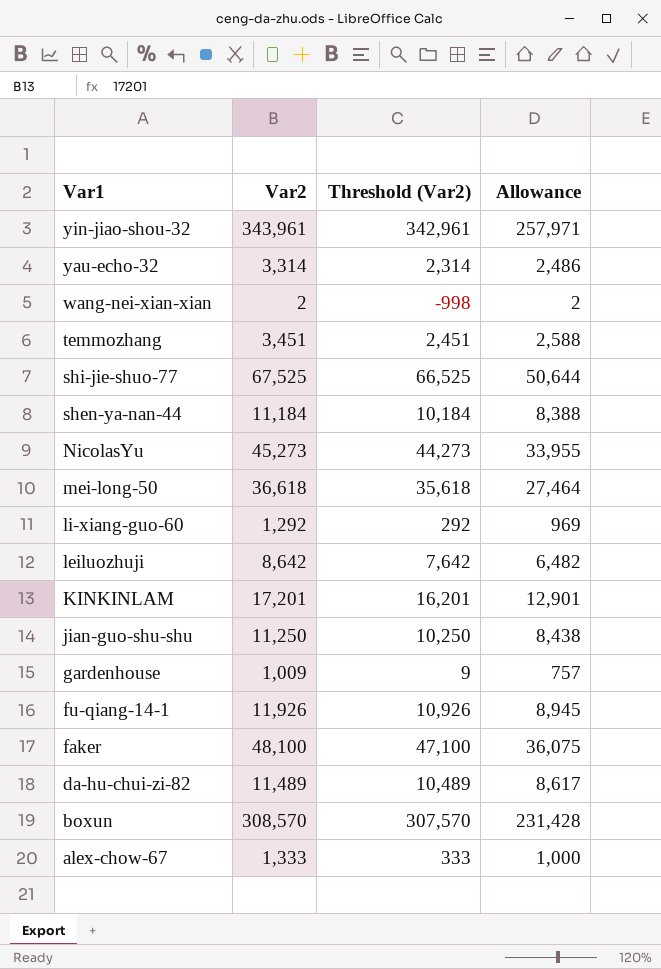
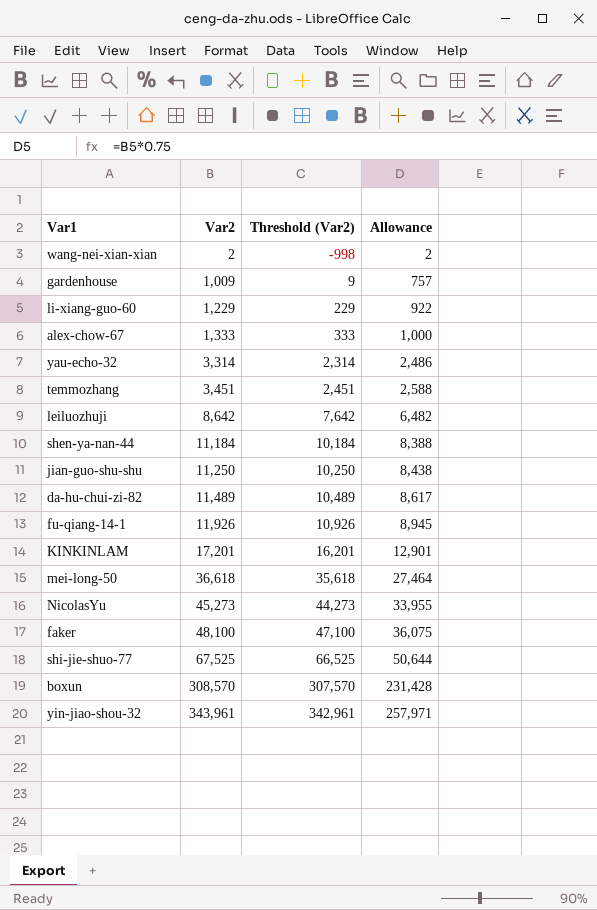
row order: Var1 descending -> Var2 ascending
li-xiang-guo-60 | Var2: 1,292 -> 1,229
li-xiang-guo-60 | Threshold (Var2): 292 -> 229
li-xiang-guo-60 | Allowance: 969 -> 922

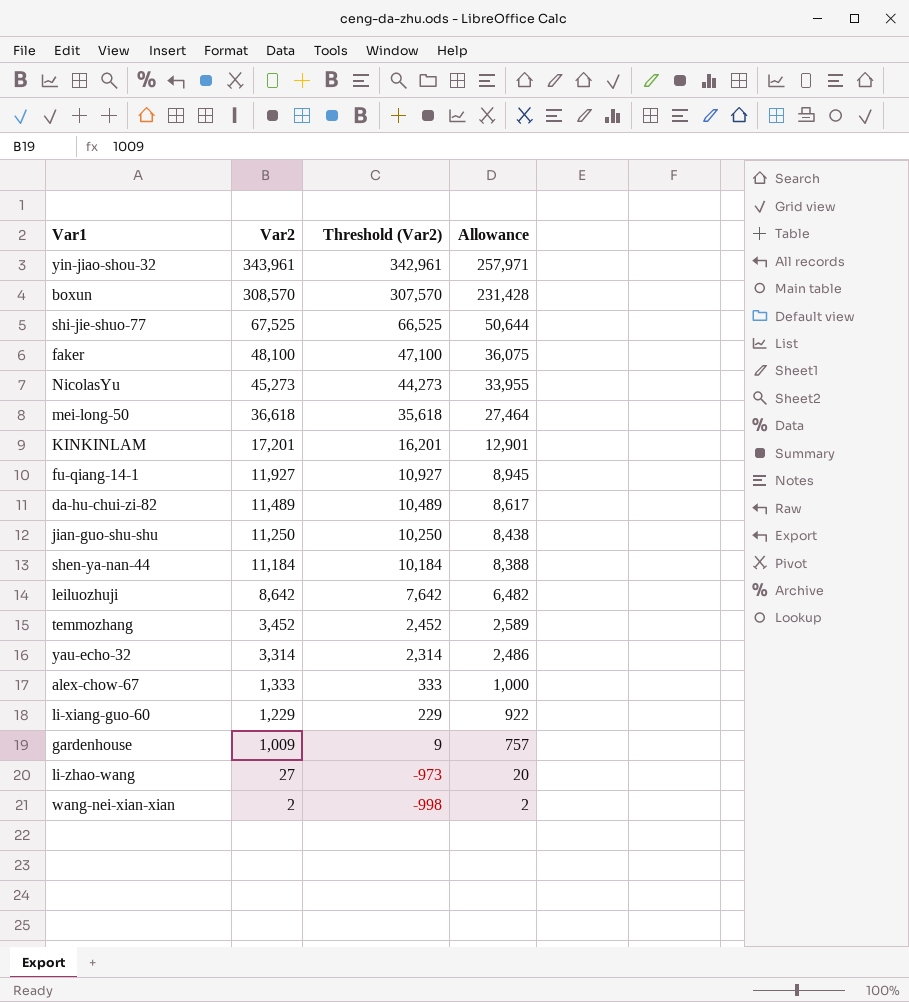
row order: Var2 ascending -> Var2 descending
fu-qiang-14-1 | Var2: 11,926 -> 11,927
fu-qiang-14-1 | Threshold (Var2): 10,926 -> 10,927
temmozhang | Var2: 3,451 -> 3,452
temmozhang | Threshold (Var2): 2,451 -> 2,452
temmozhang | Allowance: 2,588 -> 2,589
row li-zhao-wang: none -> 27 | -973 | 20

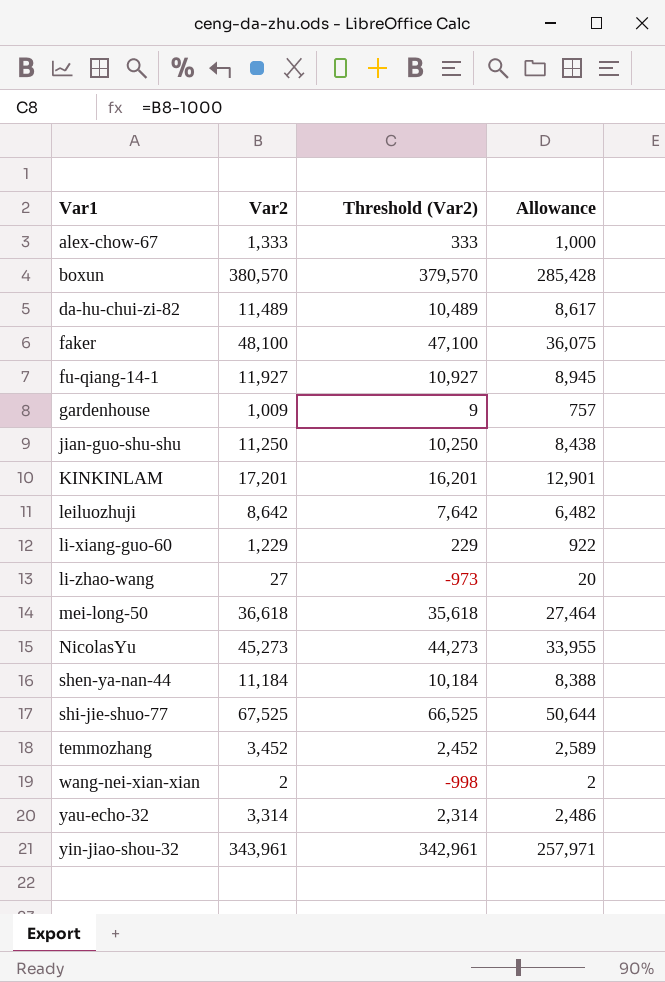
row order: Var2 descending -> Var1 ascending
boxun | Var2: 308,570 -> 380,570
boxun | Threshold (Var2): 307,570 -> 379,570
boxun | Allowance: 231,428 -> 285,428

